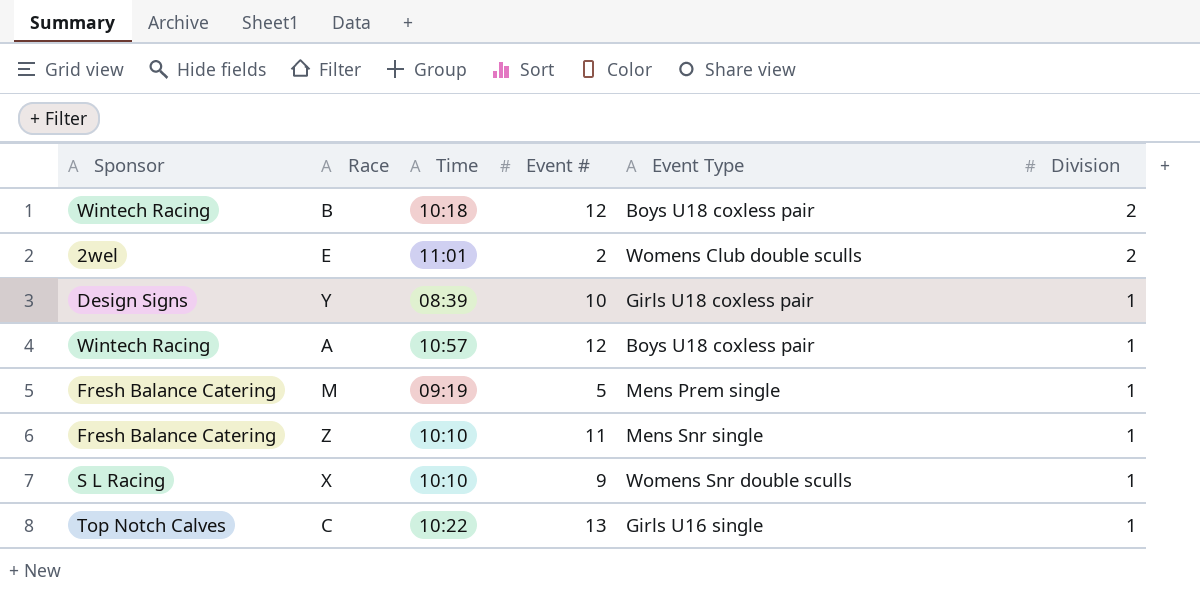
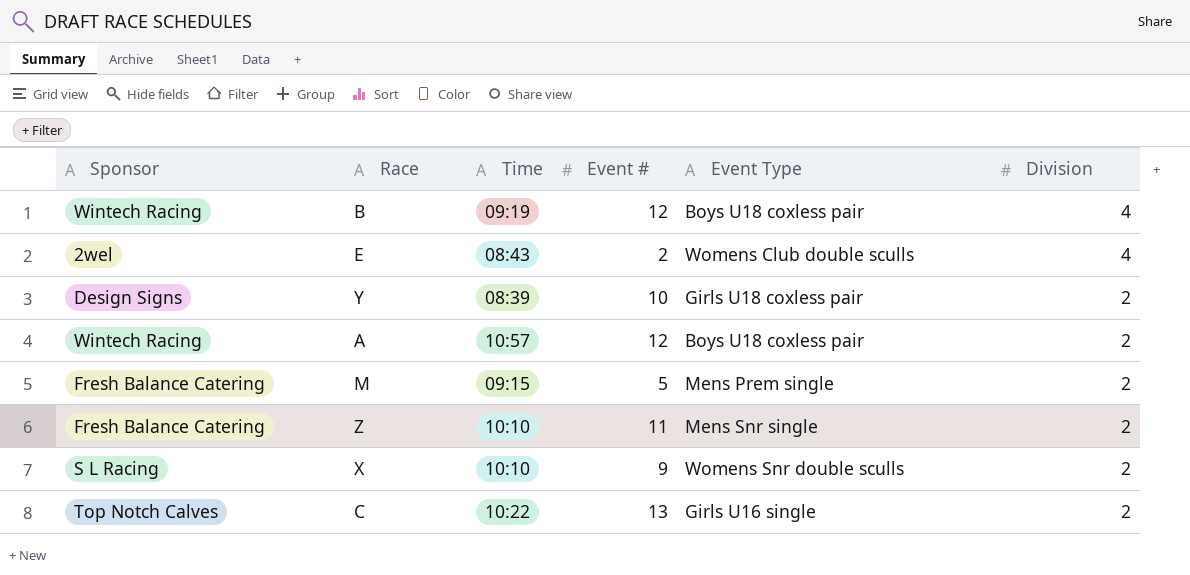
B | Time: 10:18 -> 09:19
B | Division: 2 -> 4
E | Time: 11:01 -> 08:43
E | Division: 2 -> 4
Y | Division: 1 -> 2
A | Division: 1 -> 2
M | Time: 09:19 -> 09:15
M | Division: 1 -> 2
Z | Division: 1 -> 2
X | Division: 1 -> 2
C | Division: 1 -> 2

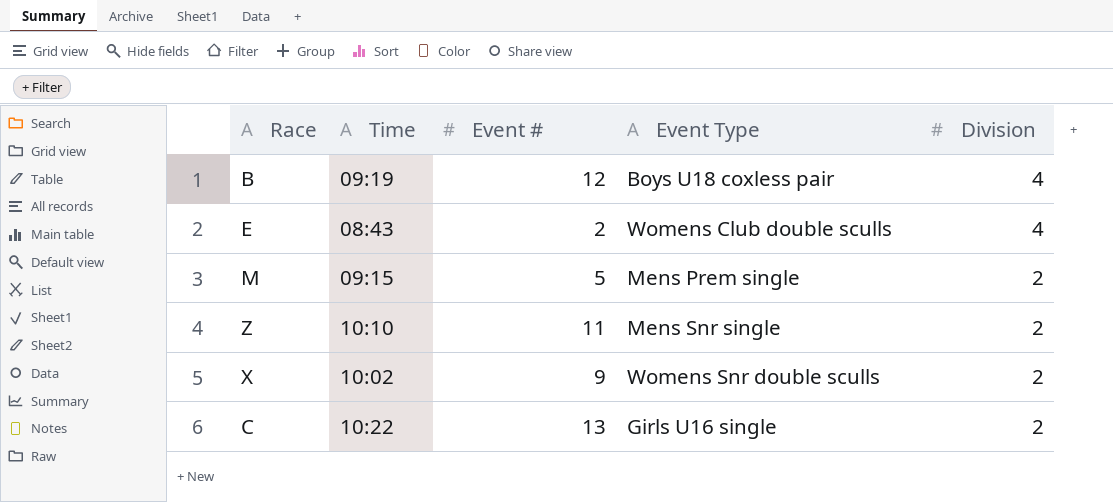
column Sponsor | position: 1 -> none
row Y: Design Signs | 08:39 | 10 | Girls U18 coxless pair | 2 -> none
row A: Wintech Racing | 10:57 | 12 | Boys U18 coxless pair | 2 -> none
X | Time: 10:10 -> 10:02

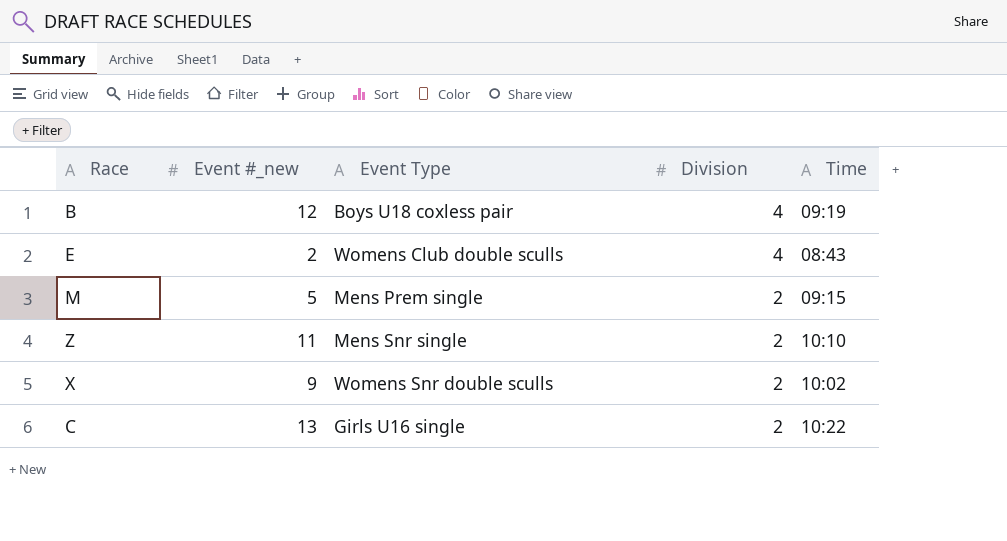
column name: Event # -> Event #_new
column Time | position: 2 -> 5

